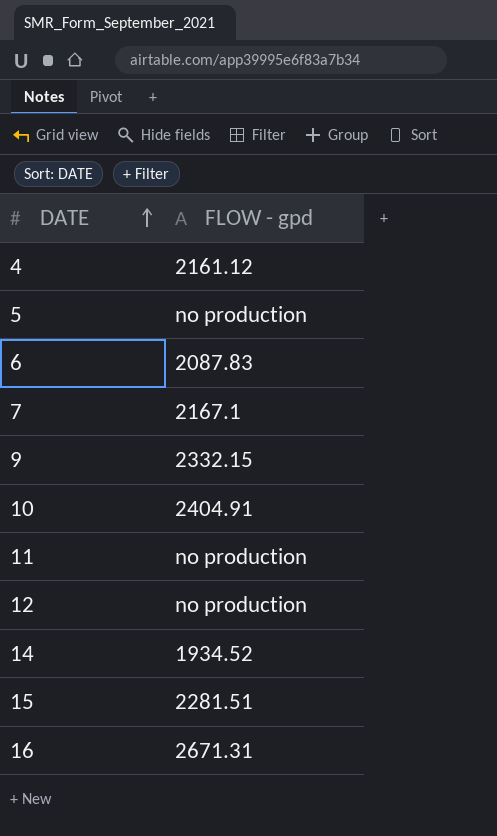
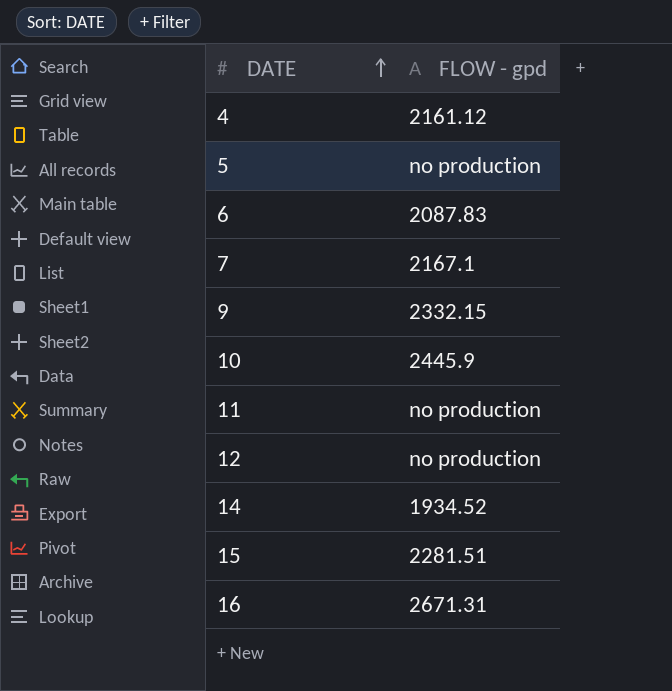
10 | FLOW - gpd: 2404.91 -> 2445.9

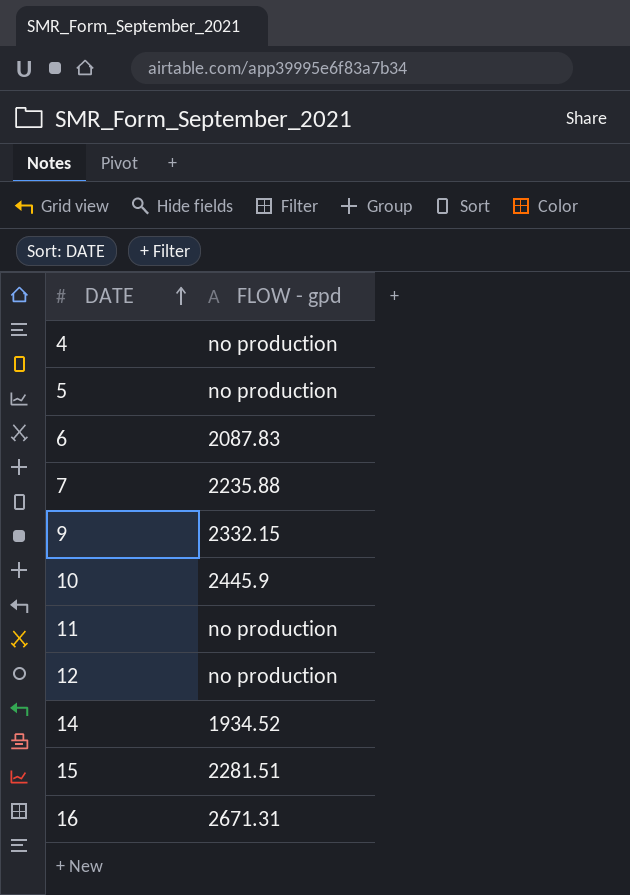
4 | FLOW - gpd: 2161.12 -> no production
7 | FLOW - gpd: 2167.1 -> 2235.88

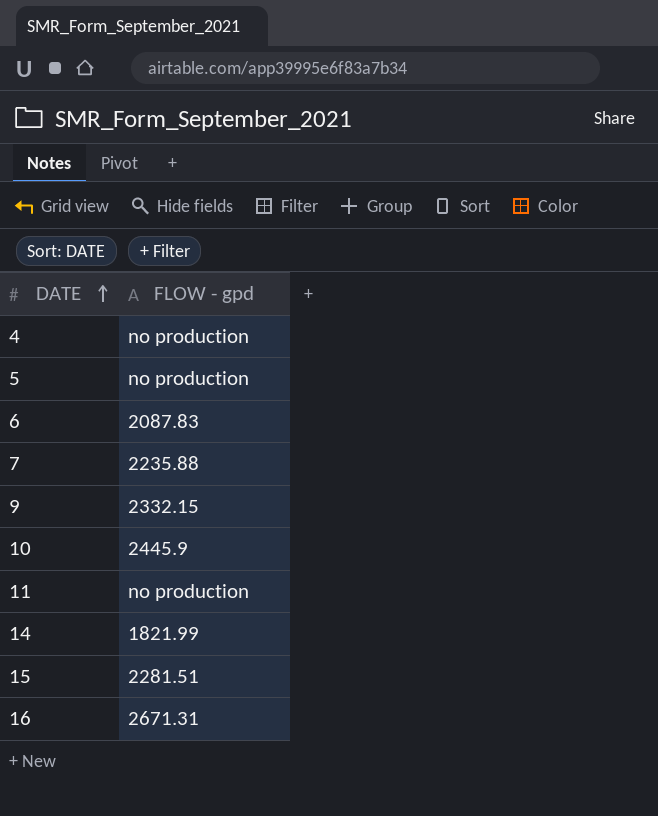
row 12: no production -> none
14 | FLOW - gpd: 1934.52 -> 1821.99

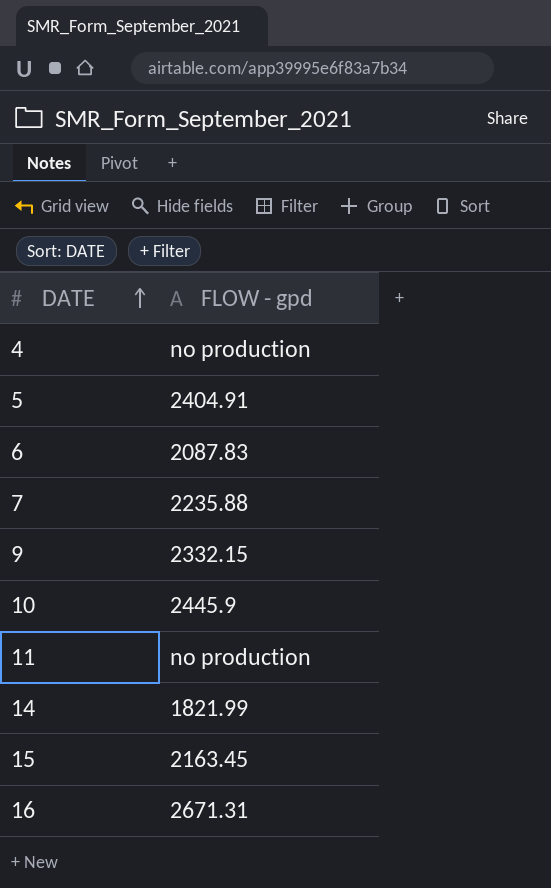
5 | FLOW - gpd: no production -> 2404.91
15 | FLOW - gpd: 2281.51 -> 2163.45

